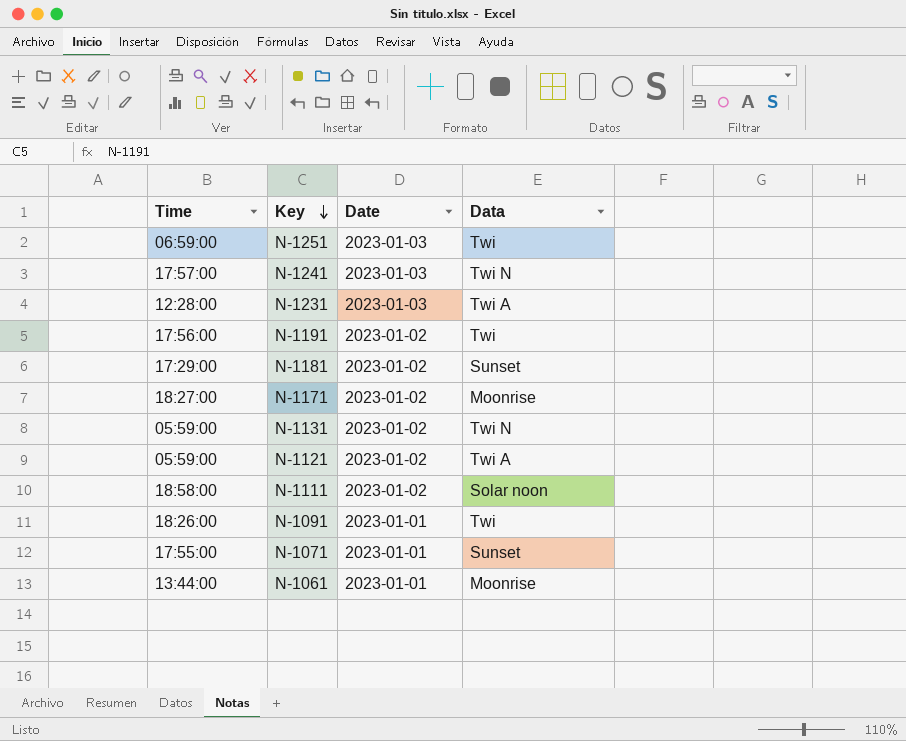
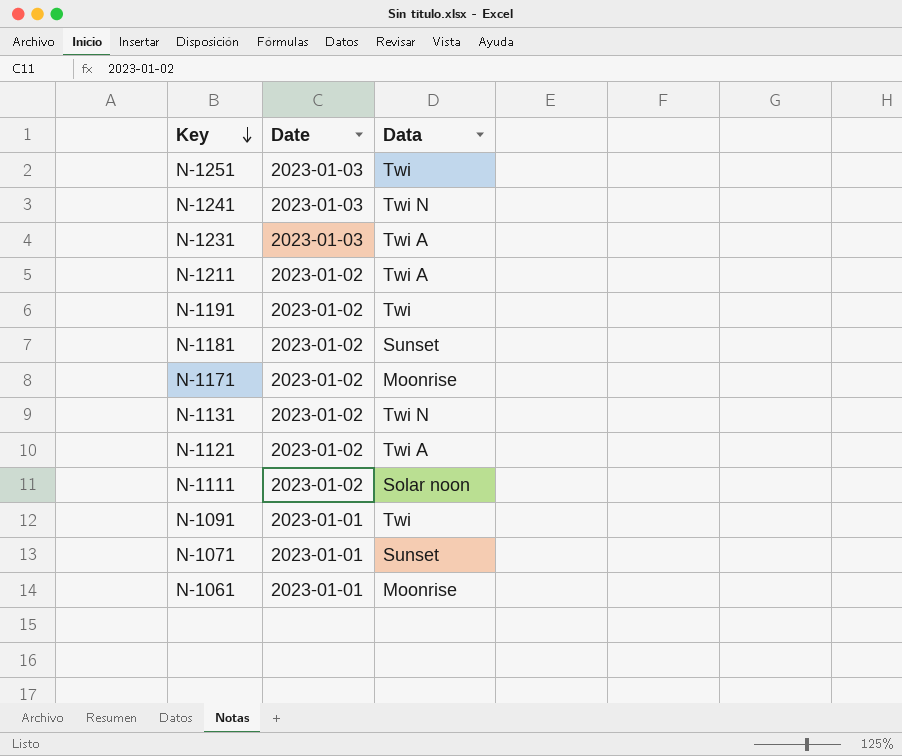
column Time | position: 1 -> none
row N-1211: none -> 2023-01-02 | Twi A

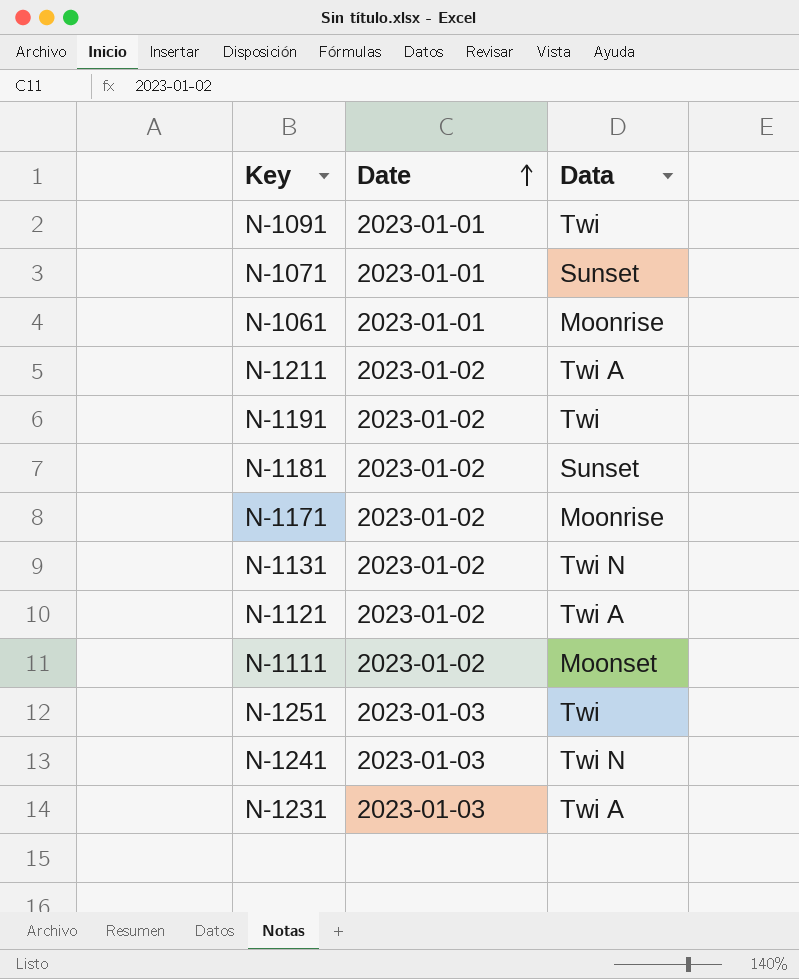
row order: Key descending -> Date ascending
N-1111 | Data: Solar noon -> Moonset

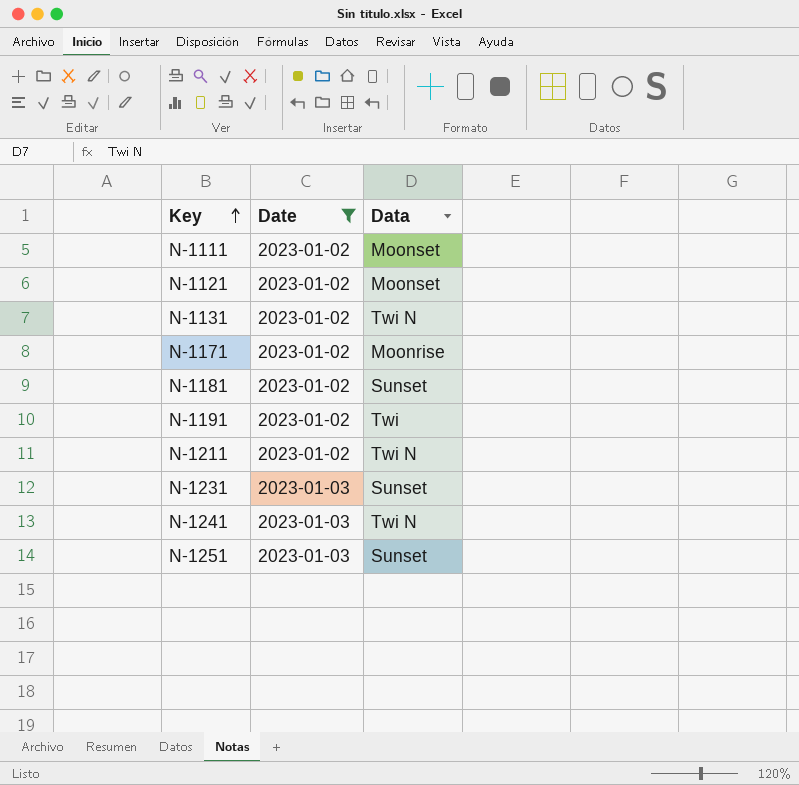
filter: none -> Date != 2023-01-01
row order: Date ascending -> Key ascending
N-1121 | Data: Twi A -> Moonset
N-1211 | Data: Twi A -> Twi N
N-1231 | Data: Twi A -> Sunset
N-1251 | Data: Twi -> Sunset

